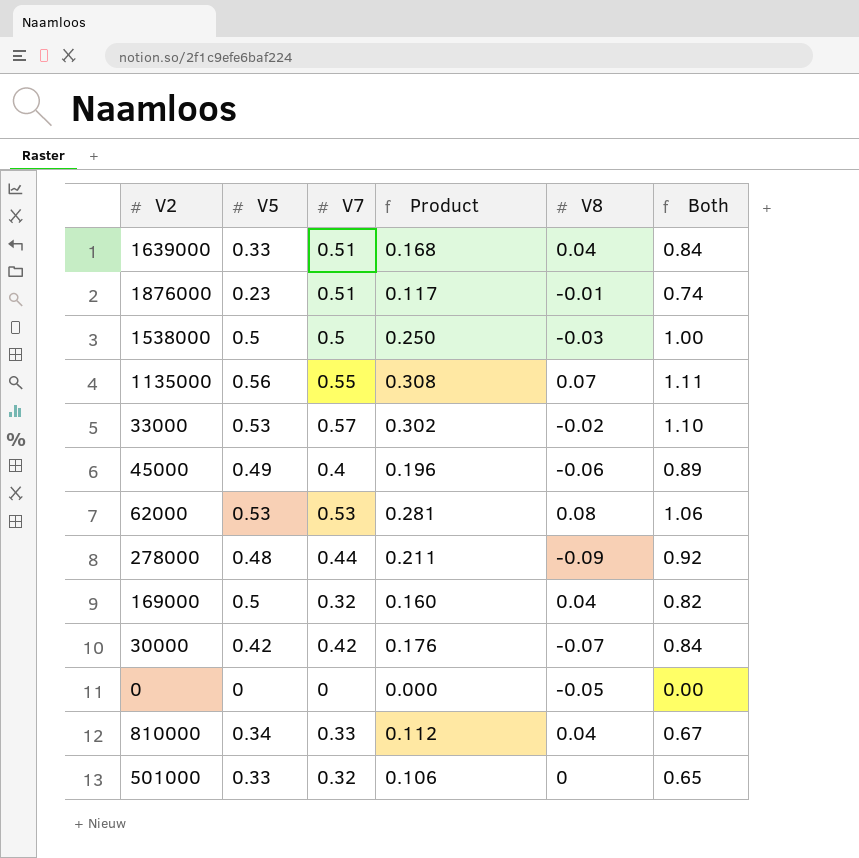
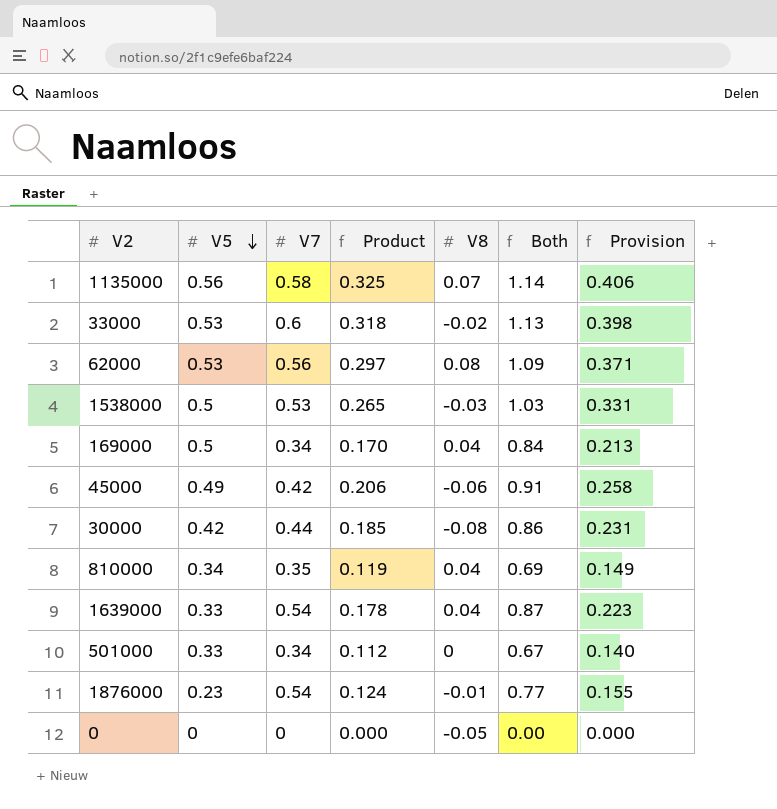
row order: none -> V5 descending
column Provision | formula: none -> [Product] * 1.25
row 278000: 0.48 | 0.44 | 0.211 | -0.09 | 0.92 -> none
1135000 | V7: 0.55 -> 0.58
1135000 | Product: 0.308 -> 0.325
1135000 | Both: 1.11 -> 1.14
33000 | V7: 0.57 -> 0.6
33000 | Product: 0.302 -> 0.318
33000 | Both: 1.10 -> 1.13
62000 | V7: 0.53 -> 0.56
62000 | Product: 0.281 -> 0.297
62000 | Both: 1.06 -> 1.09
1538000 | V7: 0.5 -> 0.53
1538000 | Product: 0.250 -> 0.265
1538000 | Both: 1.00 -> 1.03
169000 | V7: 0.32 -> 0.34
169000 | Product: 0.160 -> 0.170
169000 | Both: 0.82 -> 0.84
45000 | V7: 0.4 -> 0.42
45000 | Product: 0.196 -> 0.206
45000 | Both: 0.89 -> 0.91
30000 | V7: 0.42 -> 0.44
30000 | Product: 0.176 -> 0.185
30000 | V8: -0.07 -> -0.08
30000 | Both: 0.84 -> 0.86
810000 | V7: 0.33 -> 0.35
810000 | Product: 0.112 -> 0.119
810000 | Both: 0.67 -> 0.69
1639000 | V7: 0.51 -> 0.54
1639000 | Product: 0.168 -> 0.178
1639000 | Both: 0.84 -> 0.87
501000 | V7: 0.32 -> 0.34
501000 | Product: 0.106 -> 0.112
501000 | Both: 0.65 -> 0.67
1876000 | V7: 0.51 -> 0.54
1876000 | Product: 0.117 -> 0.124
1876000 | Both: 0.74 -> 0.77

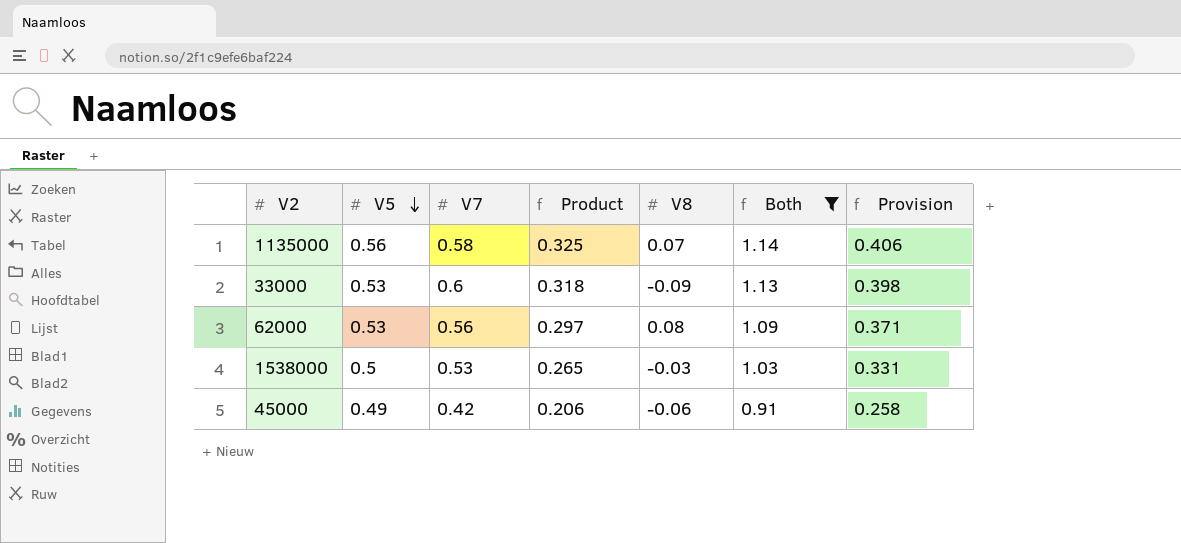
filter: none -> Both >= 0.91
33000 | V8: -0.02 -> -0.09

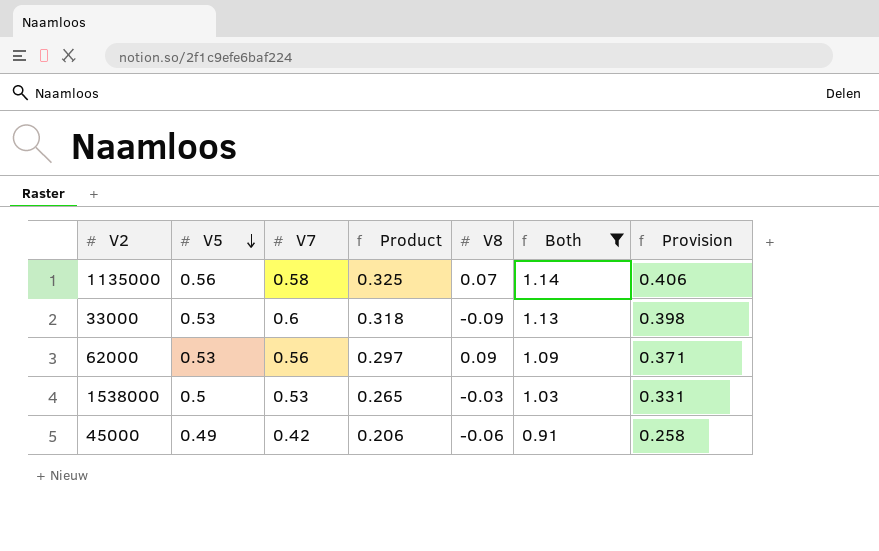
62000 | V8: 0.08 -> 0.09

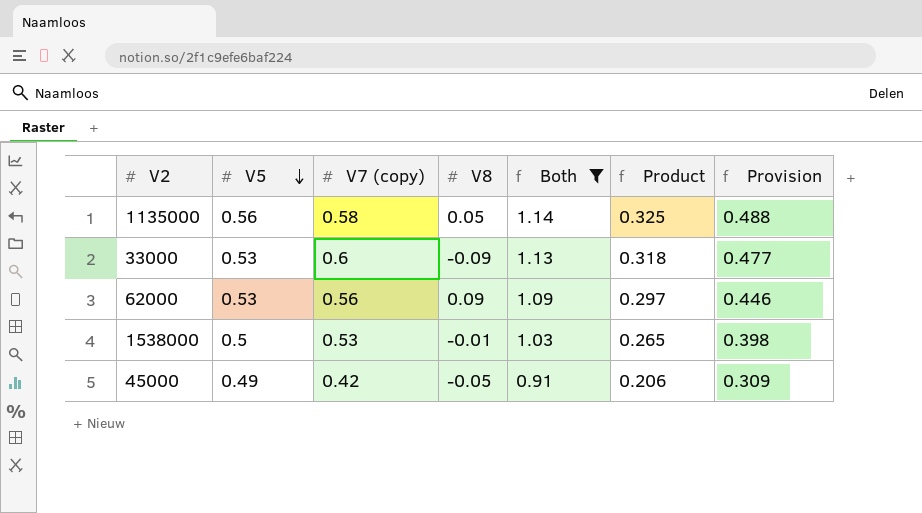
column name: V7 -> V7 (copy)
column Product | position: 4 -> 6
column Provision | formula: [Product] * 1.25 -> [Product] * 1.5
1135000 | V8: 0.07 -> 0.05
1538000 | V8: -0.03 -> -0.01
45000 | V8: -0.06 -> -0.05

